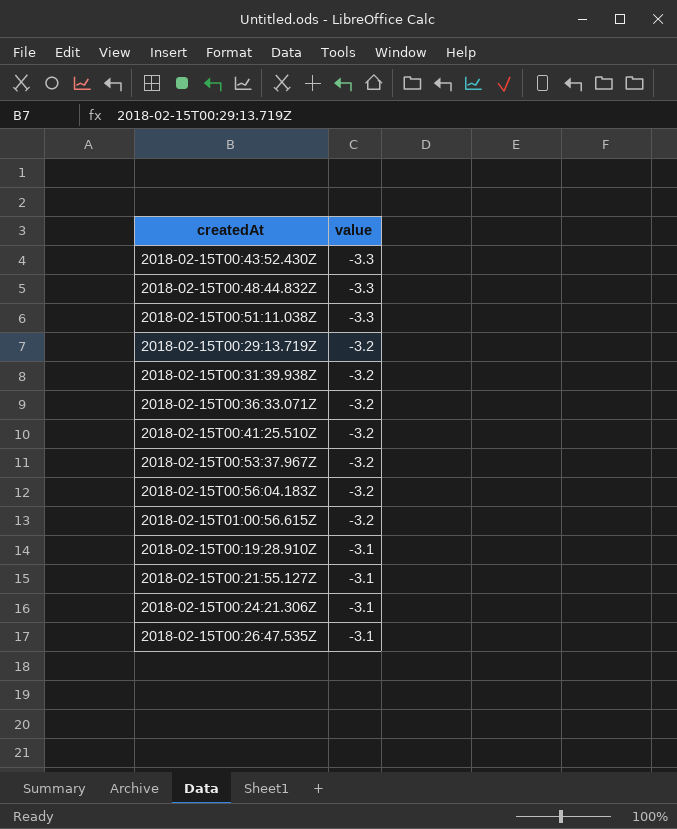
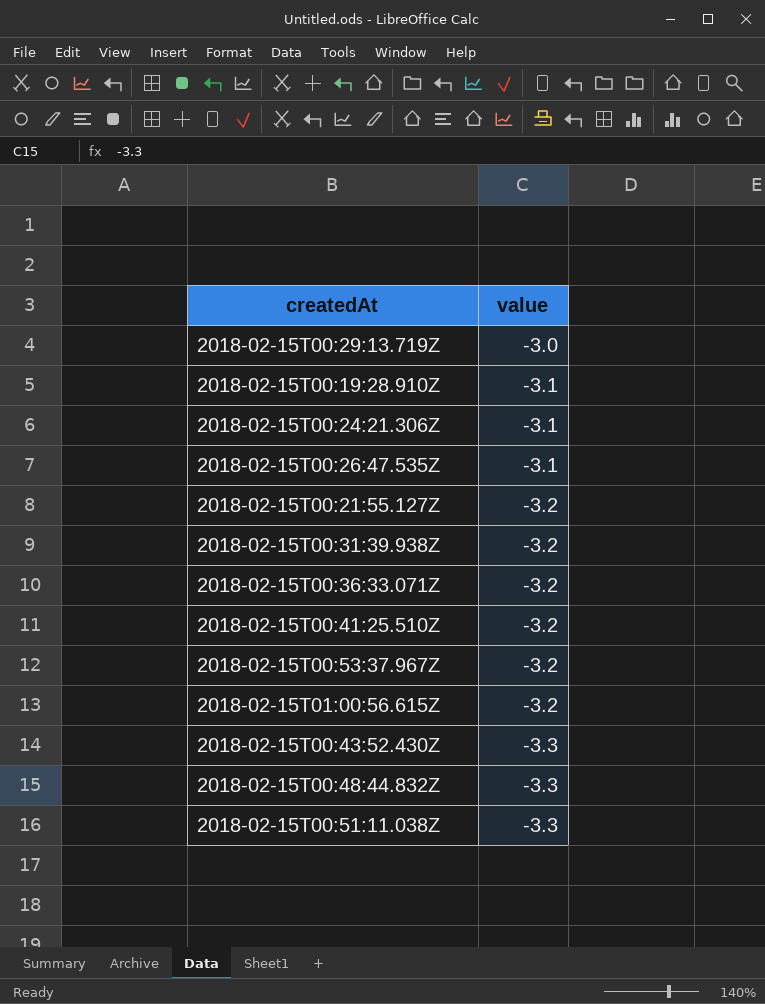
row order: value ascending -> value descending
row 2018-02-15T00:56:04.183Z: -3.2 -> none
2018-02-15T00:29:13.719Z | value: -3.2 -> -3.0
2018-02-15T00:21:55.127Z | value: -3.1 -> -3.2

